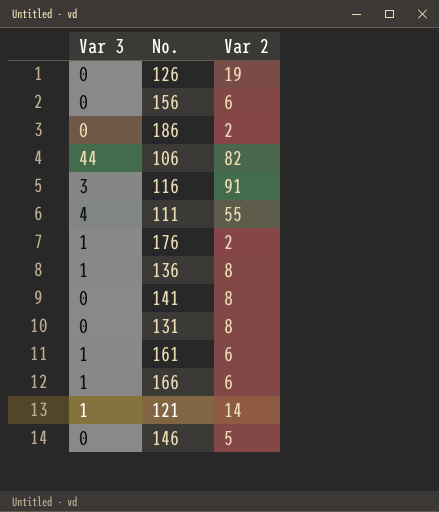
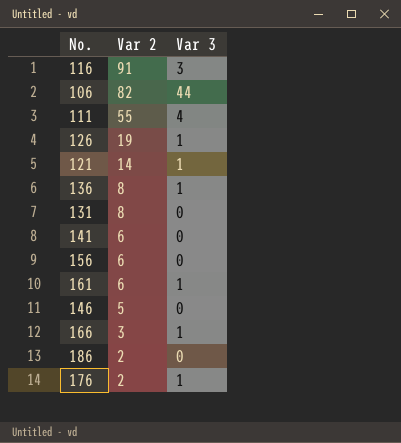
row order: none -> Var 2 descending
column Var 3 | position: 1 -> 3
126 | Var 3: 0 -> 1
141 | Var 2: 8 -> 6
166 | Var 2: 6 -> 3

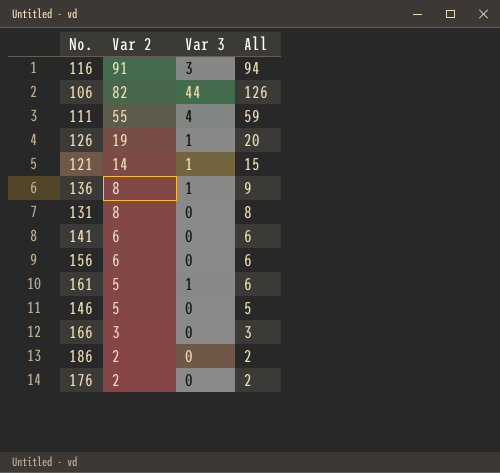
column All | formula: none -> [Var 2] + [Var 3]
161 | Var 2: 6 -> 5
166 | Var 3: 1 -> 0
176 | Var 3: 1 -> 0

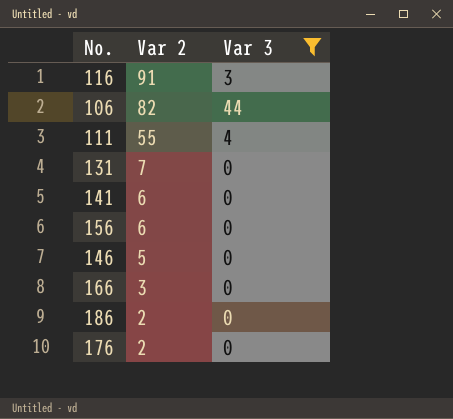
filter: none -> Var 3 != 1
column All | formula: [Var 2] + [Var 3] -> none
131 | Var 2: 8 -> 7

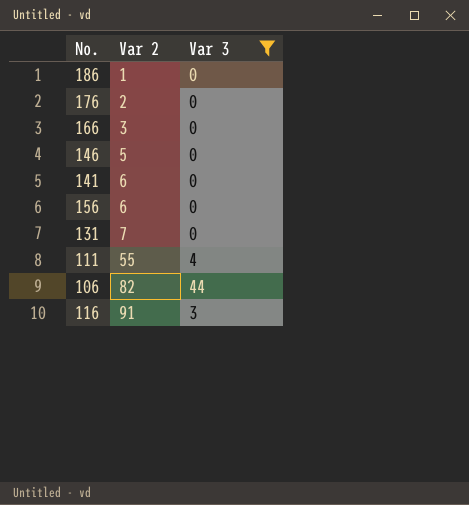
row order: Var 2 descending -> Var 2 ascending
186 | Var 2: 2 -> 1

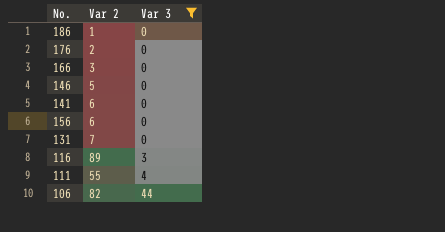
row order: Var 2 ascending -> Var 3 ascending
116 | Var 2: 91 -> 89

